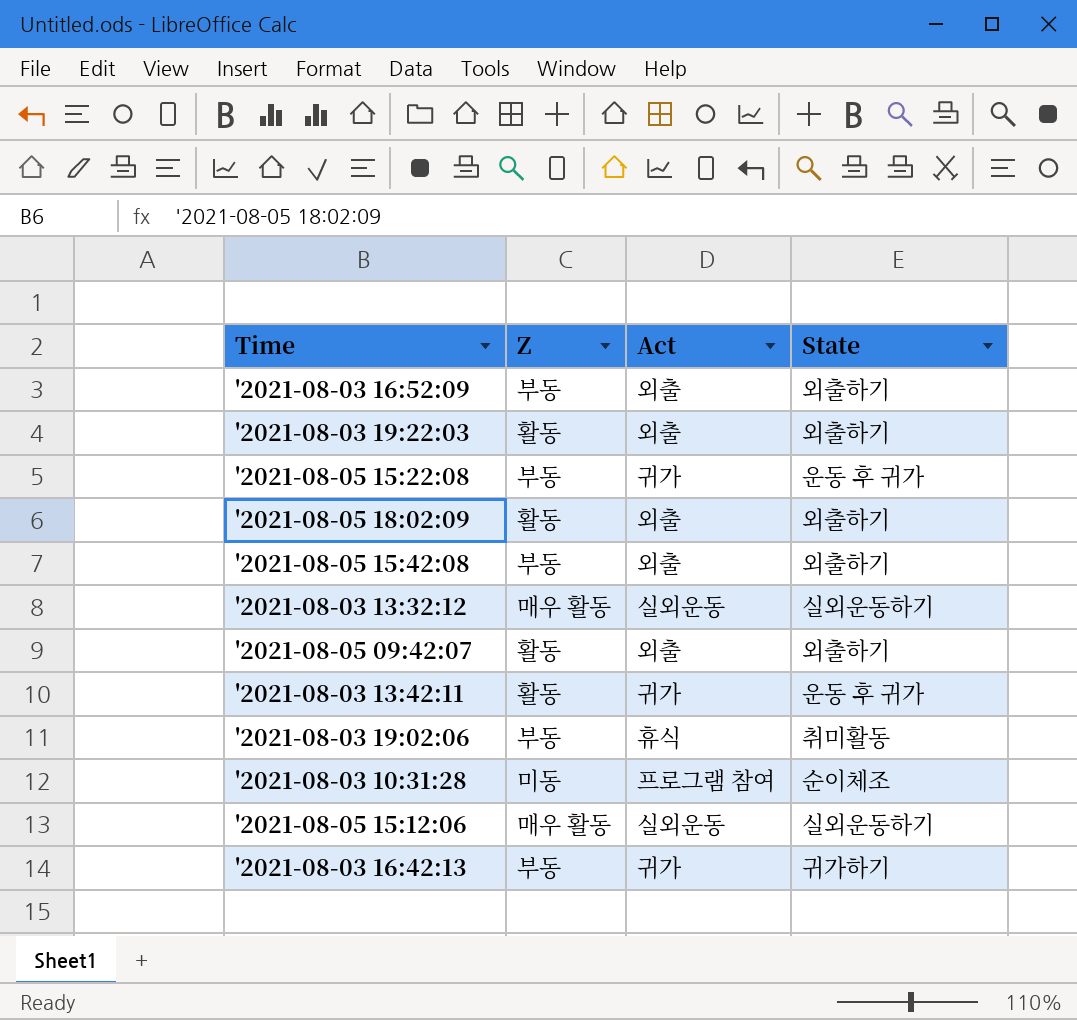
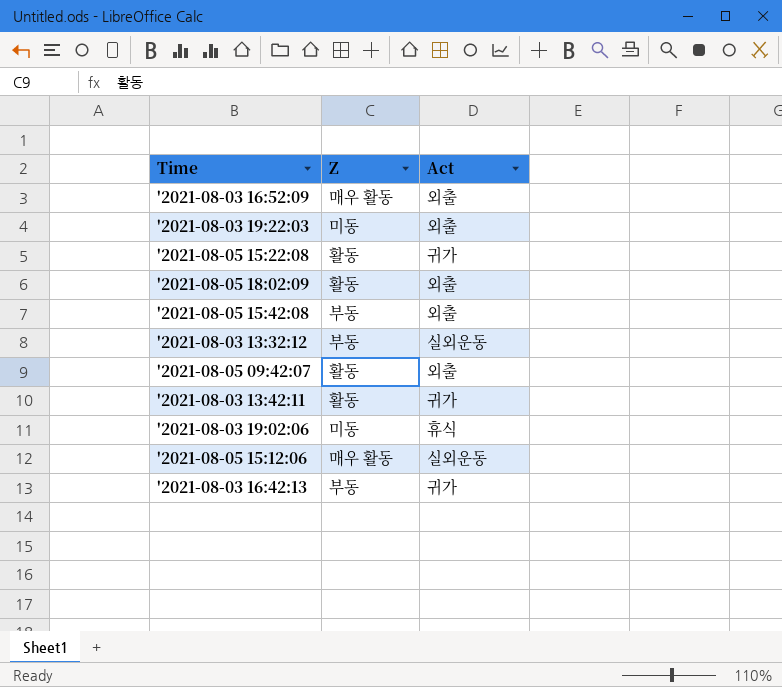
column State | position: 4 -> none
row '2021-08-03 10:31:28: 미동 | 프로그램 참여 | 순이체조 -> none
'2021-08-03 16:52:09 | Z: 부동 -> 매우 활동
'2021-08-03 19:22:03 | Z: 활동 -> 미동
'2021-08-05 15:22:08 | Z: 부동 -> 활동
'2021-08-03 13:32:12 | Z: 매우 활동 -> 부동
'2021-08-03 19:02:06 | Z: 부동 -> 미동

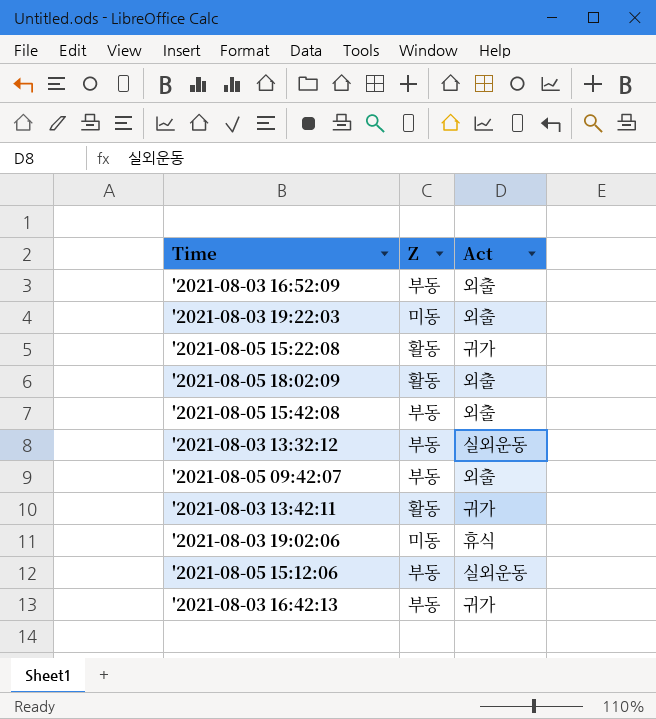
'2021-08-03 16:52:09 | Z: 매우 활동 -> 부동
'2021-08-05 09:42:07 | Z: 활동 -> 부동
'2021-08-05 15:12:06 | Z: 매우 활동 -> 부동

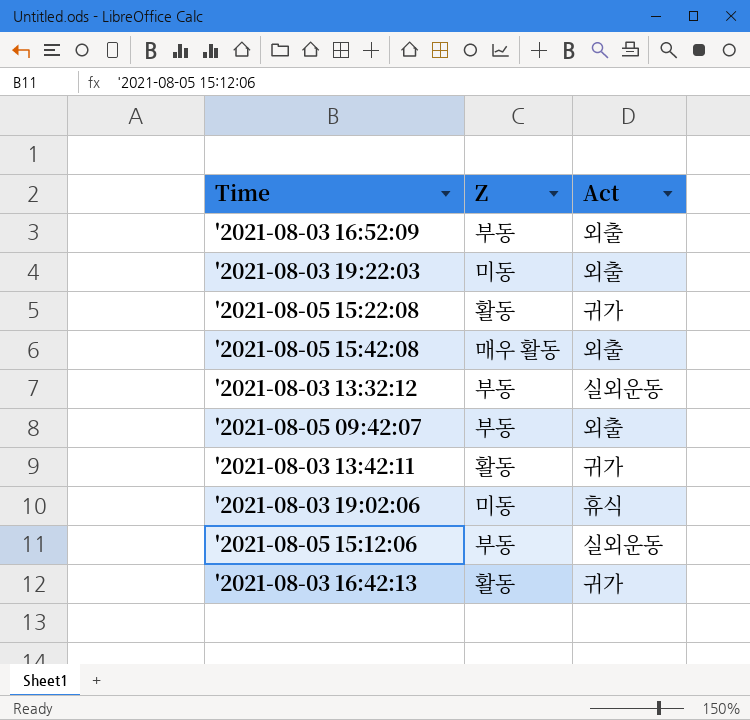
row '2021-08-05 18:02:09: 활동 | 외출 -> none
'2021-08-05 15:42:08 | Z: 부동 -> 매우 활동
'2021-08-03 16:42:13 | Z: 부동 -> 활동

